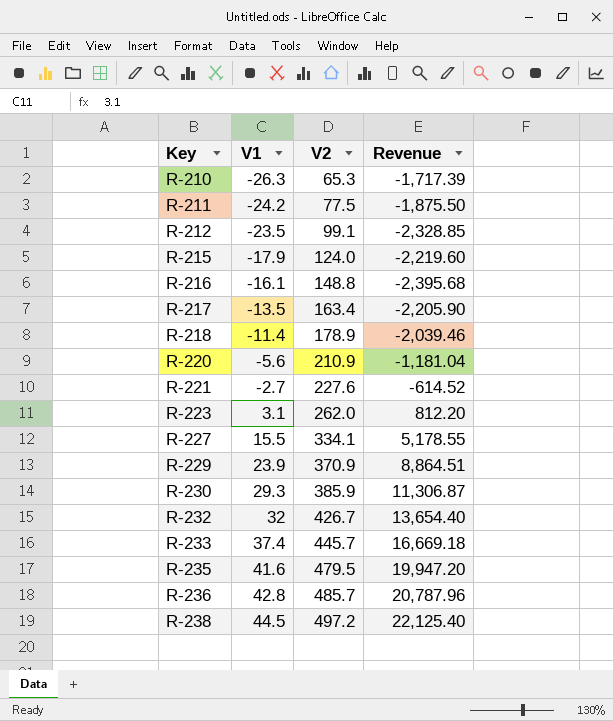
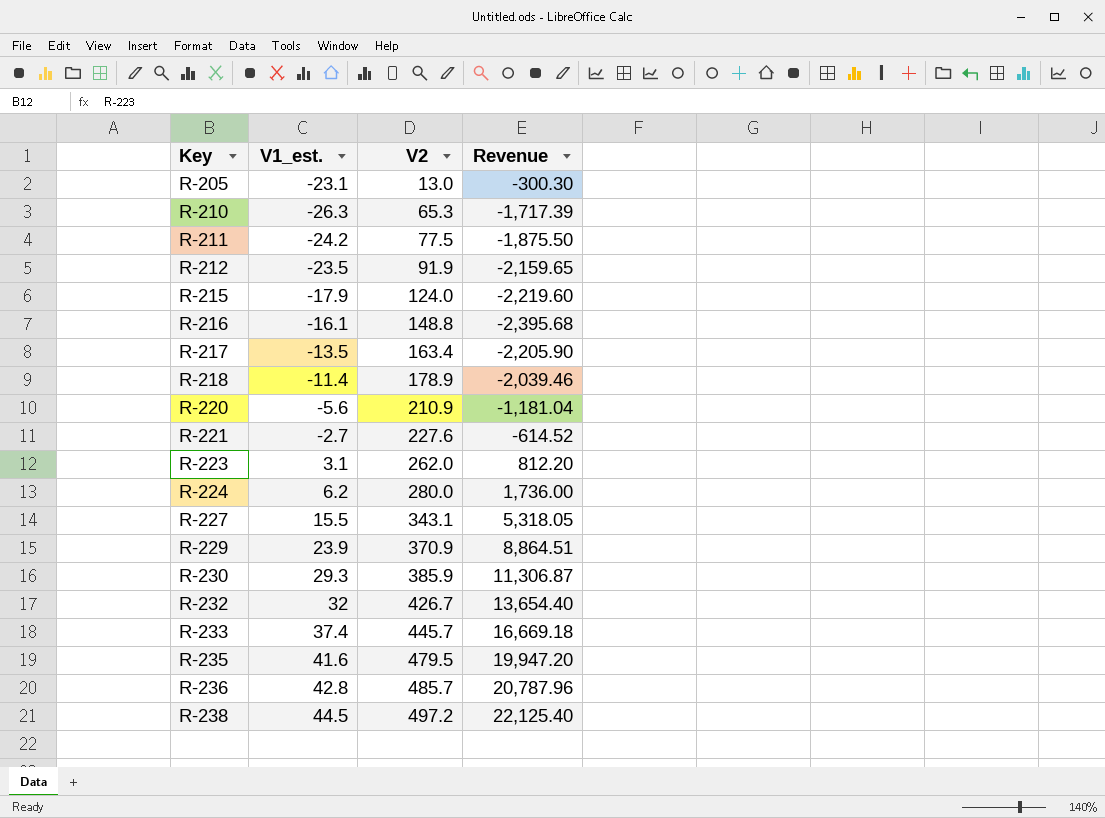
column name: V1 -> V1_est.
row R-205: none -> -23.1 | 13.0 | -300.30
R-212 | V2: 99.1 -> 91.9
R-212 | Revenue: -2,328.85 -> -2,159.65
row R-224: none -> 6.2 | 280.0 | 1,736.00
R-227 | V2: 334.1 -> 343.1
R-227 | Revenue: 5,178.55 -> 5,318.05

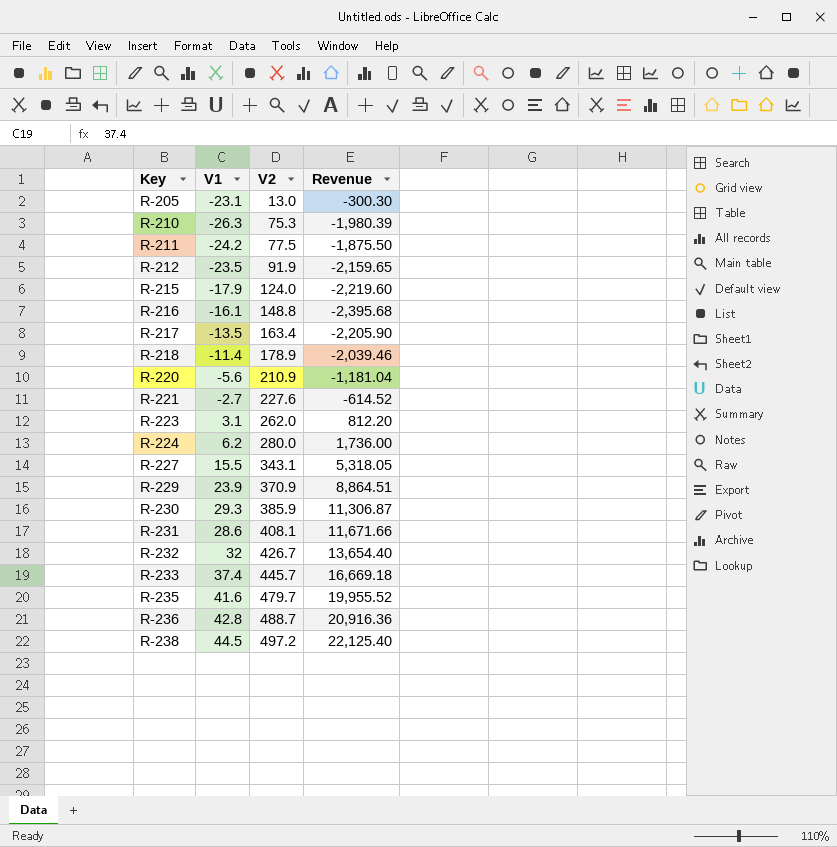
column name: V1_est. -> V1
R-210 | V2: 65.3 -> 75.3
R-210 | Revenue: -1,717.39 -> -1,980.39
row R-231: none -> 28.6 | 408.1 | 11,671.66
R-235 | V2: 479.5 -> 479.7
R-235 | Revenue: 19,947.20 -> 19,955.52
R-236 | V2: 485.7 -> 488.7
R-236 | Revenue: 20,787.96 -> 20,916.36

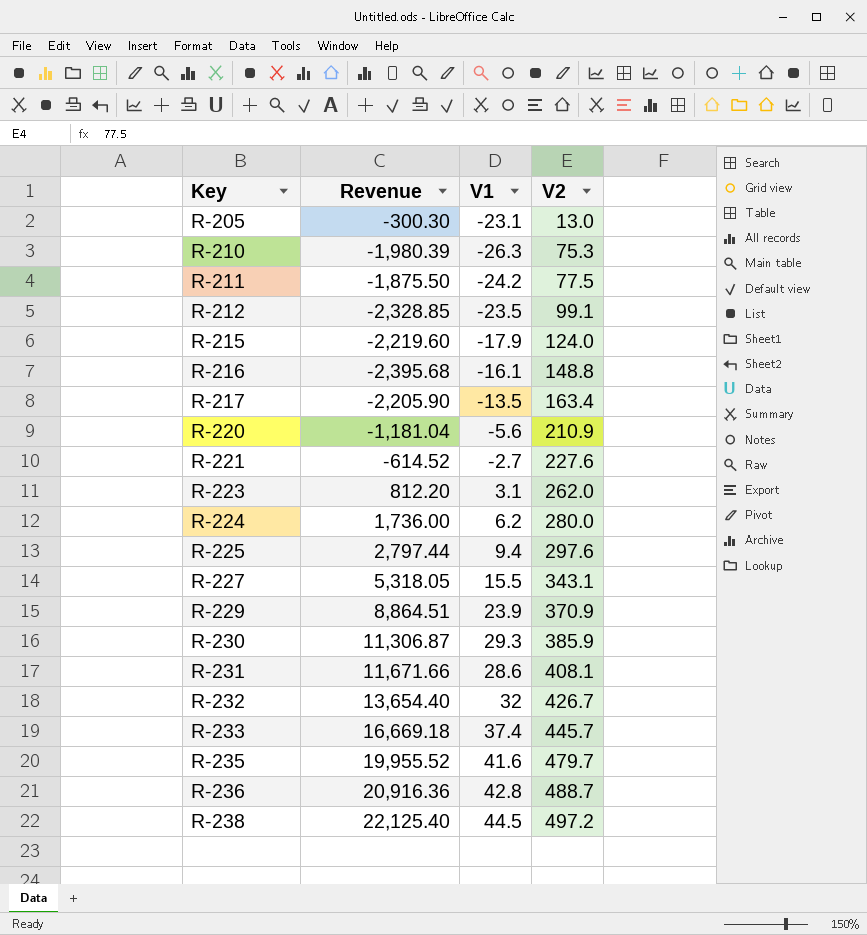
column Revenue | position: 4 -> 2
row R-218: -11.4 | 178.9 | -2,039.46 -> none
R-212 | Revenue: -2,159.65 -> -2,328.85
R-212 | V2: 91.9 -> 99.1
row R-225: none -> 2,797.44 | 9.4 | 297.6

